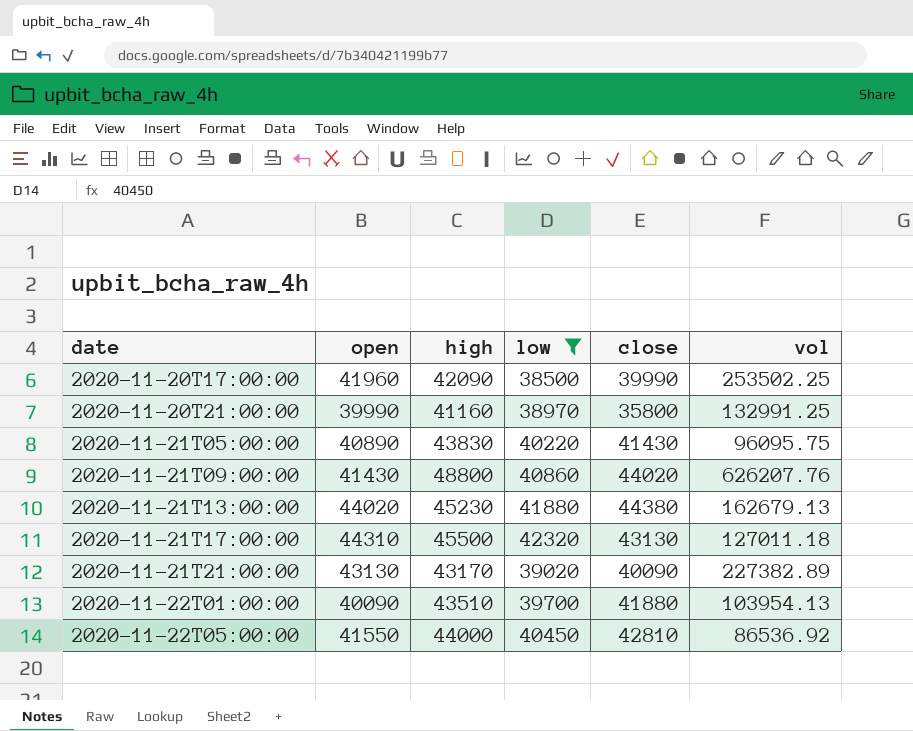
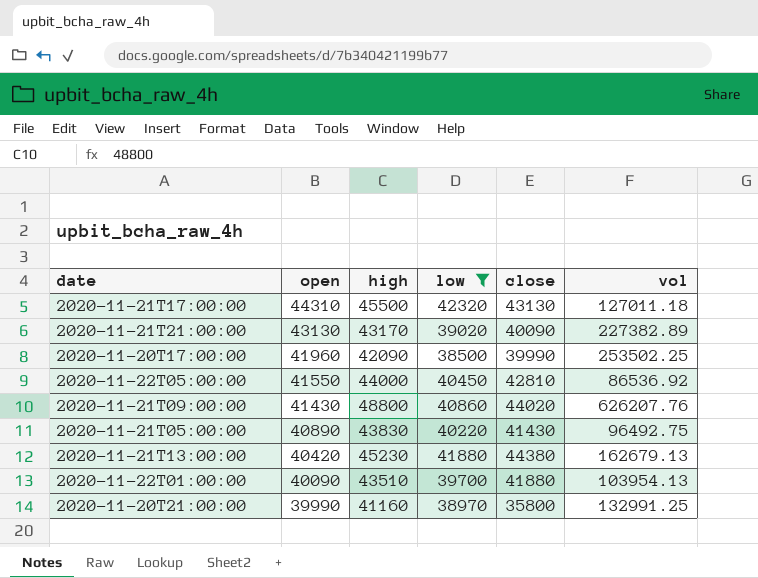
row order: date ascending -> open descending
2020-11-21T05:00:00 | vol: 96095.75 -> 96492.75
2020-11-21T13:00:00 | open: 44020 -> 40420

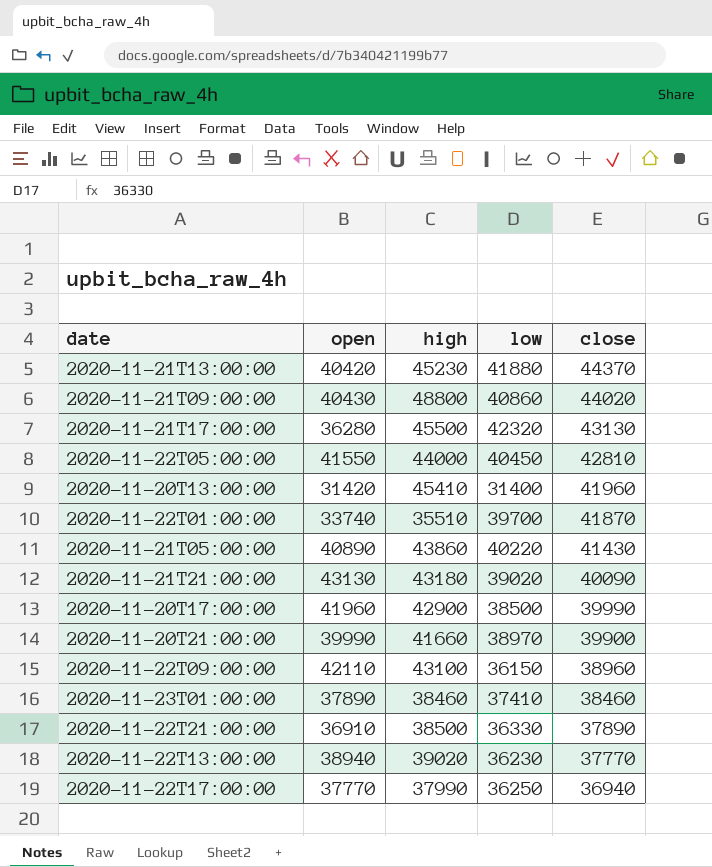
filter: low >= 38500 -> none
row order: open descending -> close descending
column vol | position: 6 -> none
2020-11-21T13:00:00 | close: 44380 -> 44370
2020-11-21T09:00:00 | open: 41430 -> 40430
2020-11-21T17:00:00 | open: 44310 -> 36280
2020-11-22T01:00:00 | open: 40090 -> 33740
2020-11-22T01:00:00 | high: 43510 -> 35510
2020-11-22T01:00:00 | close: 41880 -> 41870
2020-11-21T05:00:00 | high: 43830 -> 43860
2020-11-21T21:00:00 | high: 43170 -> 43180
2020-11-20T17:00:00 | high: 42090 -> 42900
2020-11-20T21:00:00 | high: 41160 -> 41660
2020-11-20T21:00:00 | close: 35800 -> 39900

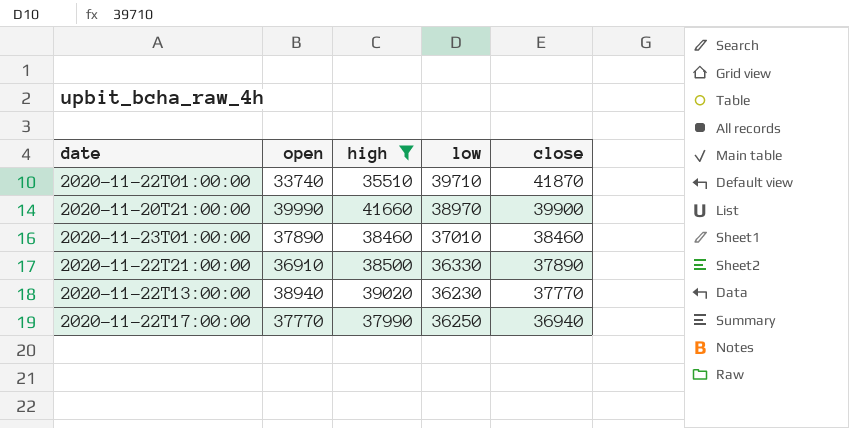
filter: none -> high <= 41660
2020-11-22T01:00:00 | low: 39700 -> 39710
2020-11-23T01:00:00 | low: 37410 -> 37010

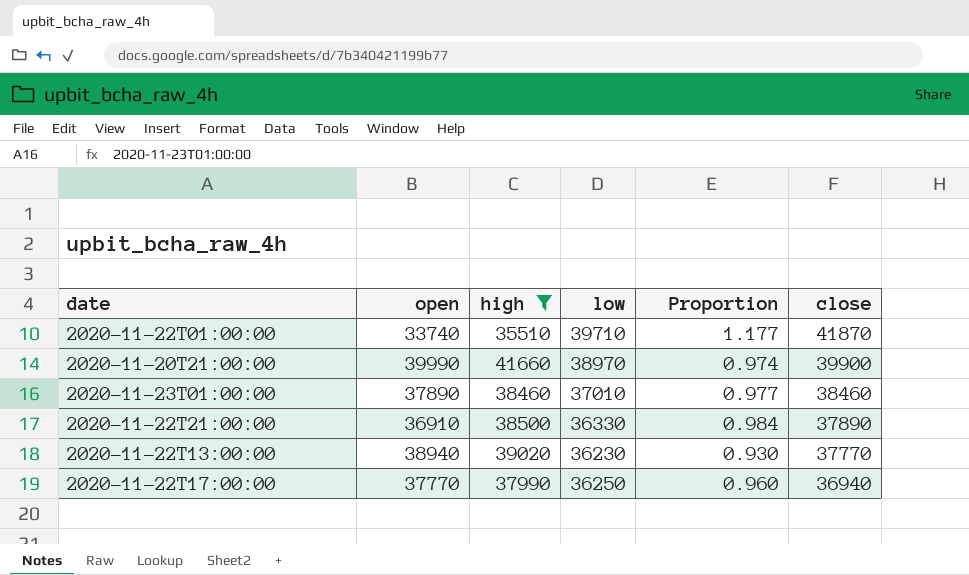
column Proportion | formula: none -> [low] / [open]

